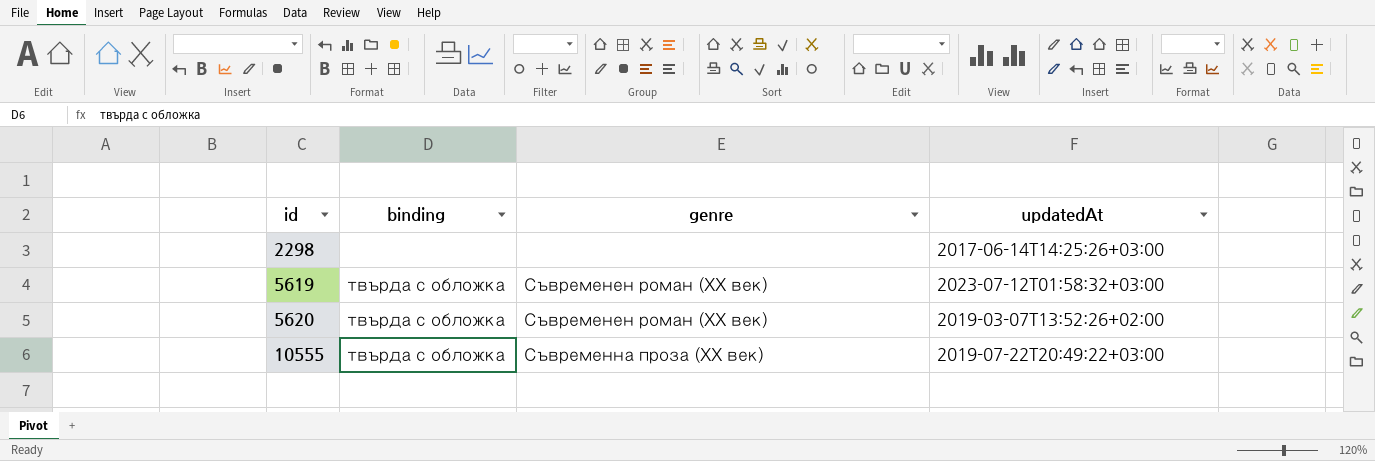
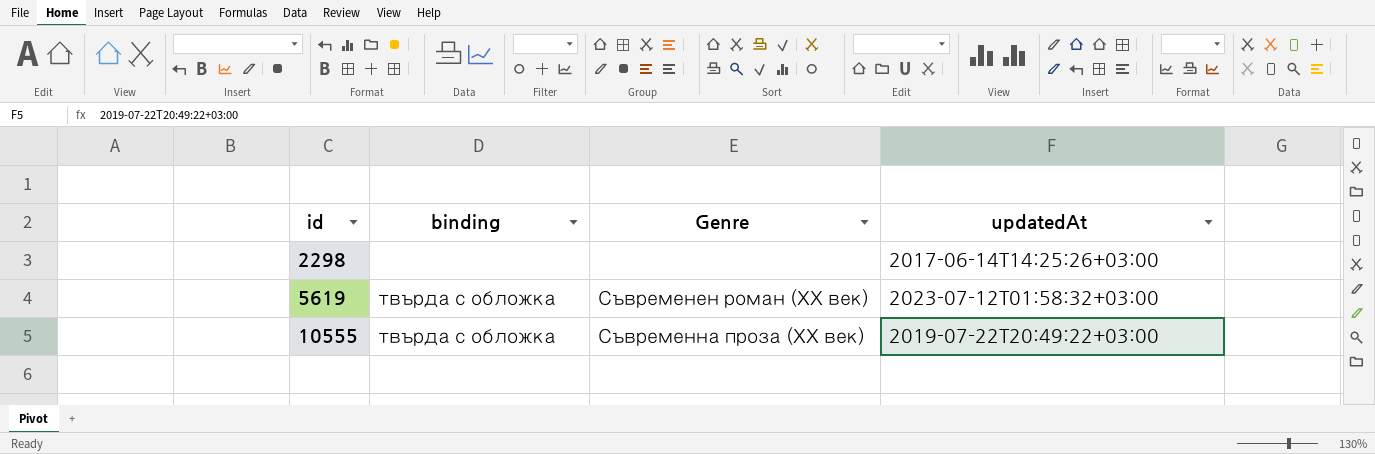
column name: genre -> Genre
row 5620: твърда с обложка | Съвременен роман (XX век) | 2019-03-07T13:52:26+02:00 -> none

